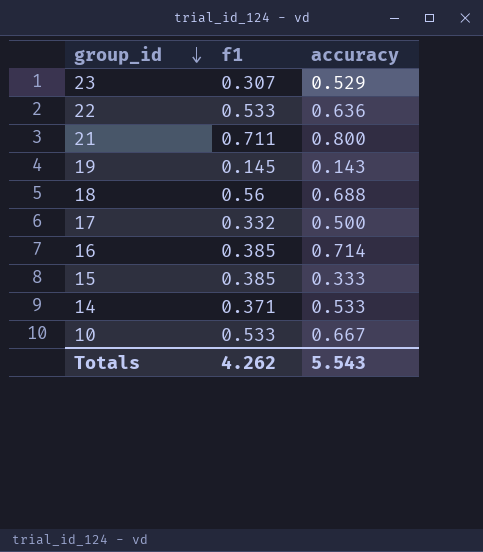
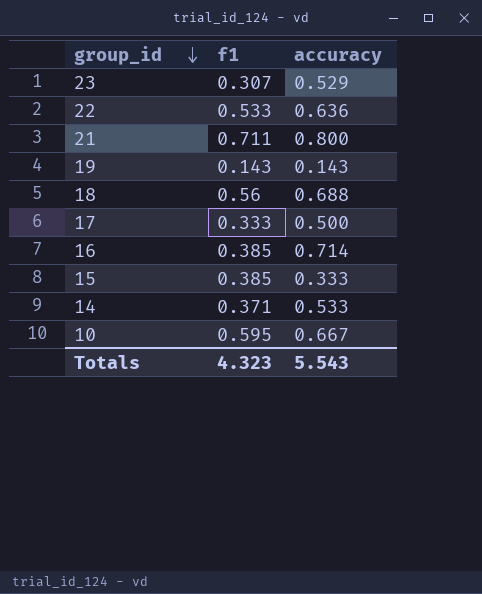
19 | f1: 0.145 -> 0.143
17 | f1: 0.332 -> 0.333
10 | f1: 0.533 -> 0.595
Totals | f1: 4.262 -> 4.323

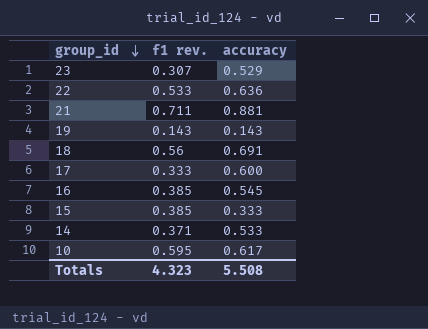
column name: f1 -> f1 rev.
21 | accuracy: 0.800 -> 0.881
18 | accuracy: 0.688 -> 0.691
17 | accuracy: 0.500 -> 0.600
16 | accuracy: 0.714 -> 0.545
10 | accuracy: 0.667 -> 0.617
Totals | accuracy: 5.543 -> 5.508

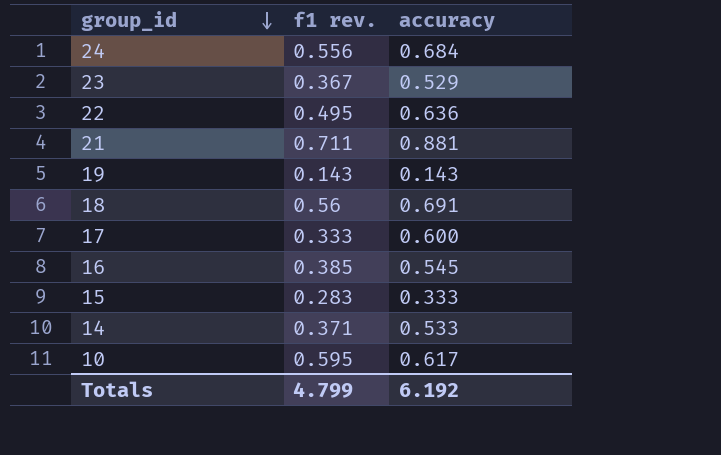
row 24: none -> 0.556 | 0.684
23 | f1 rev.: 0.307 -> 0.367
22 | f1 rev.: 0.533 -> 0.495
15 | f1 rev.: 0.385 -> 0.283
Totals | f1 rev.: 4.323 -> 4.799
Totals | accuracy: 5.508 -> 6.192

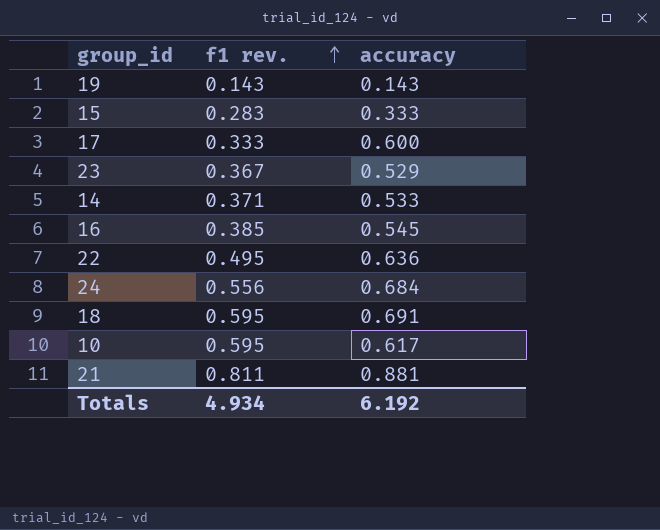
row order: group_id descending -> f1 rev. ascending
18 | f1 rev.: 0.56 -> 0.595
21 | f1 rev.: 0.711 -> 0.811
Totals | f1 rev.: 4.799 -> 4.934

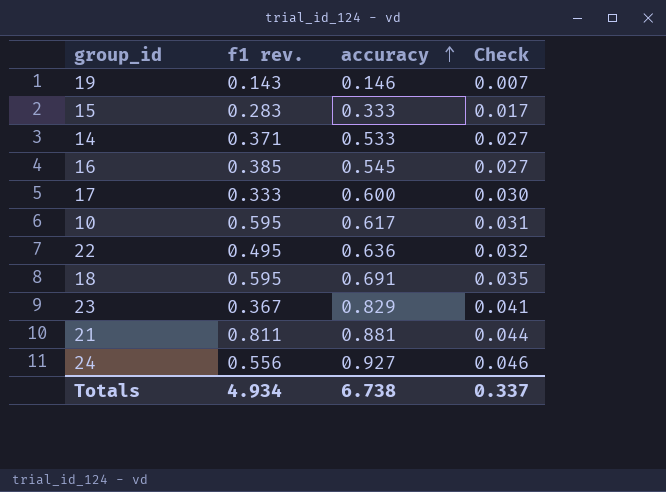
row order: f1 rev. ascending -> accuracy ascending
column Check | formula: none -> [accuracy] * 0.05
19 | accuracy: 0.143 -> 0.146
23 | accuracy: 0.529 -> 0.829
24 | accuracy: 0.684 -> 0.927
Totals | accuracy: 6.192 -> 6.738

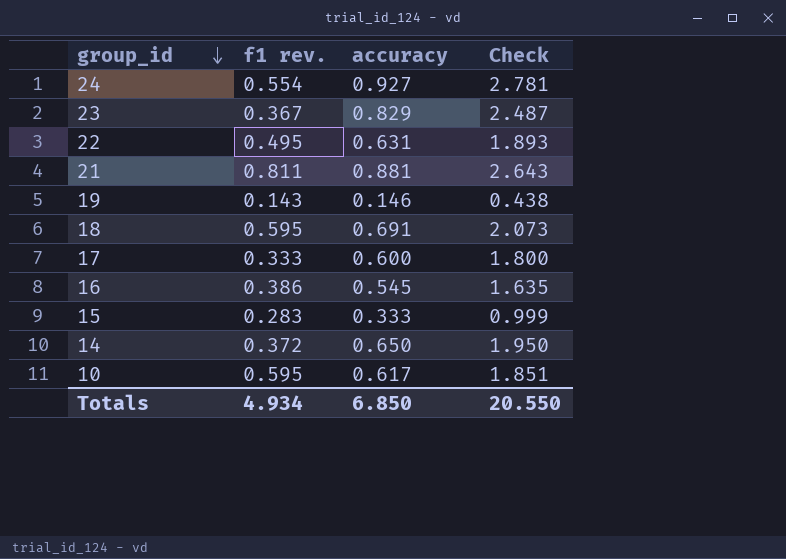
row order: accuracy ascending -> group_id descending
column Check | formula: [accuracy] * 0.05 -> [accuracy] * 3
24 | f1 rev.: 0.556 -> 0.554
22 | accuracy: 0.636 -> 0.631
16 | f1 rev.: 0.385 -> 0.386
14 | f1 rev.: 0.371 -> 0.372
14 | accuracy: 0.533 -> 0.650
Totals | accuracy: 6.738 -> 6.850
Totals | Check: 0.337 -> 20.550

